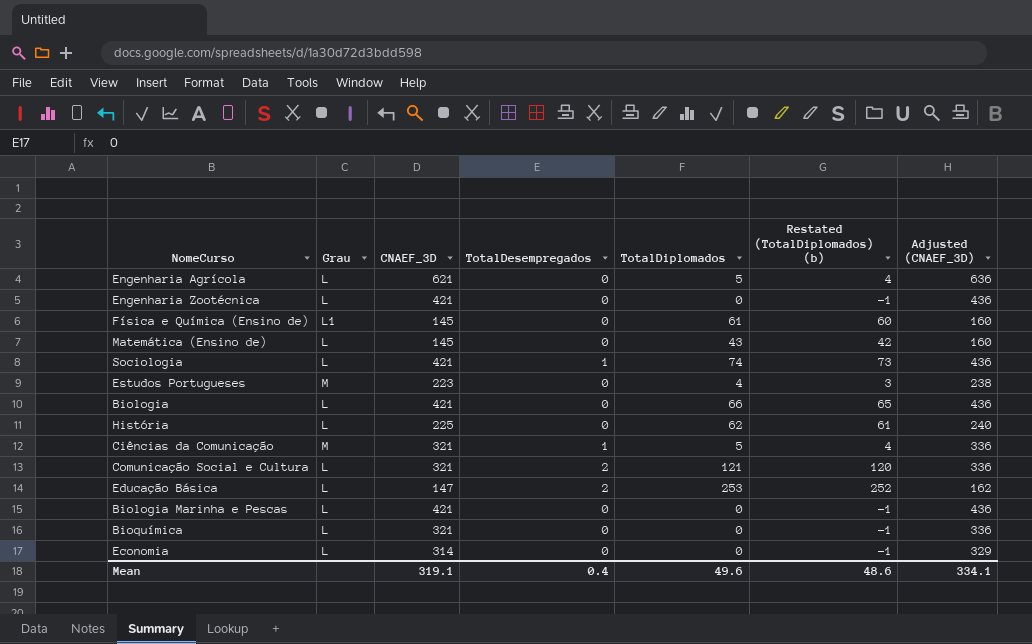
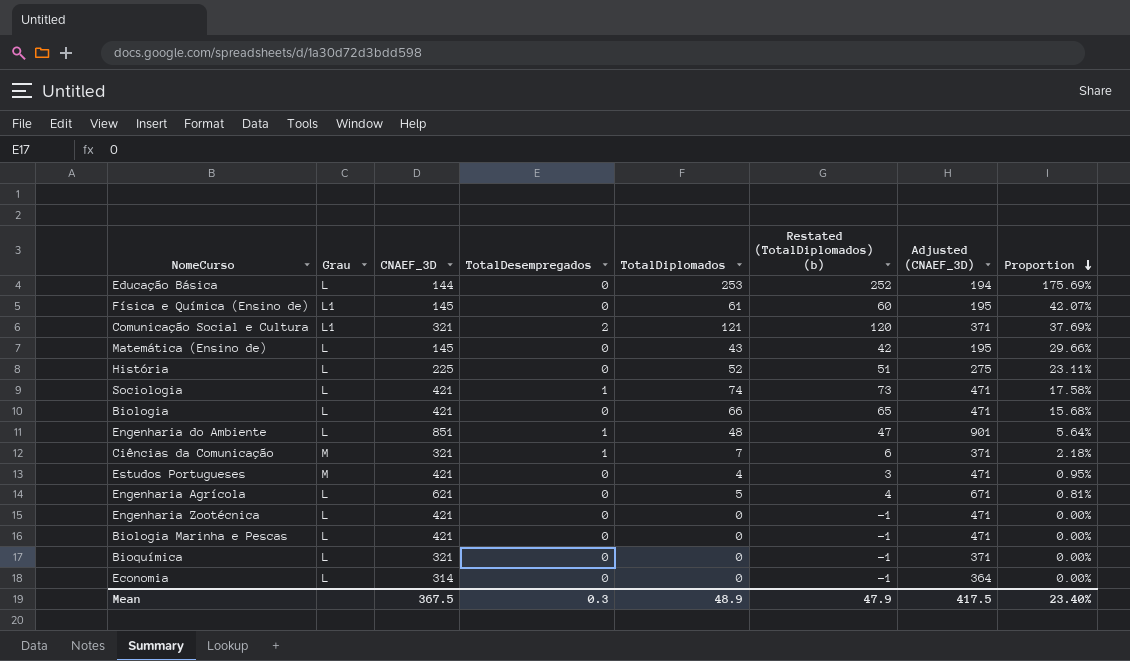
row order: none -> Proportion descending
column Adjusted (CNAEF_3D) | formula: [CNAEF_3D] + 15 -> [CNAEF_3D] + 50
column Proportion | formula: none -> [TotalDiplomados] / [CNAEF_3D]
Educação Básica | CNAEF_3D: 147 -> 144
Educação Básica | TotalDesempregados: 2 -> 0
Comunicação Social e Cultura | Grau: L -> L1
História | TotalDiplomados: 62 -> 52
História | Restated (TotalDiplomados) (b): 61 -> 51
row Engenharia do Ambiente: none -> L | 851 | 1 | 48 | 47 | 901 | 5.64%
Ciências da Comunicação | TotalDiplomados: 5 -> 7
Ciências da Comunicação | Restated (TotalDiplomados) (b): 4 -> 6
Estudos Portugueses | CNAEF_3D: 223 -> 421
Mean | CNAEF_3D: 319.1 -> 367.5
Mean | TotalDesempregados: 0.4 -> 0.3
Mean | TotalDiplomados: 49.6 -> 48.9
Mean | Restated (TotalDiplomados) (b): 48.6 -> 47.9
Mean | Adjusted (CNAEF_3D): 334.1 -> 417.5

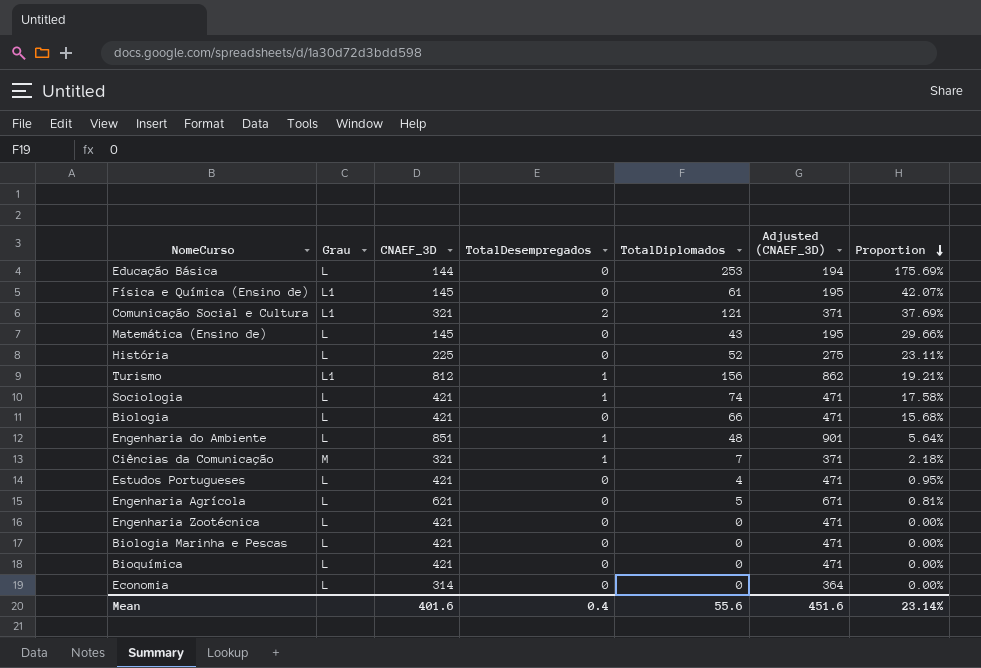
column Restated (TotalDiplomados) (b) | formula: [TotalDiplomados] - 1 -> none
row Turismo: none -> L1 | 812 | 1 | 156 | 862 | 19.21%
Estudos Portugueses | Grau: M -> L
Bioquímica | CNAEF_3D: 321 -> 421
Bioquímica | Adjusted (CNAEF_3D): 371 -> 471
Mean | CNAEF_3D: 367.5 -> 401.6
Mean | TotalDesempregados: 0.3 -> 0.4
Mean | TotalDiplomados: 48.9 -> 55.6
Mean | Adjusted (CNAEF_3D): 417.5 -> 451.6
Mean | Proportion: 23.40% -> 23.14%

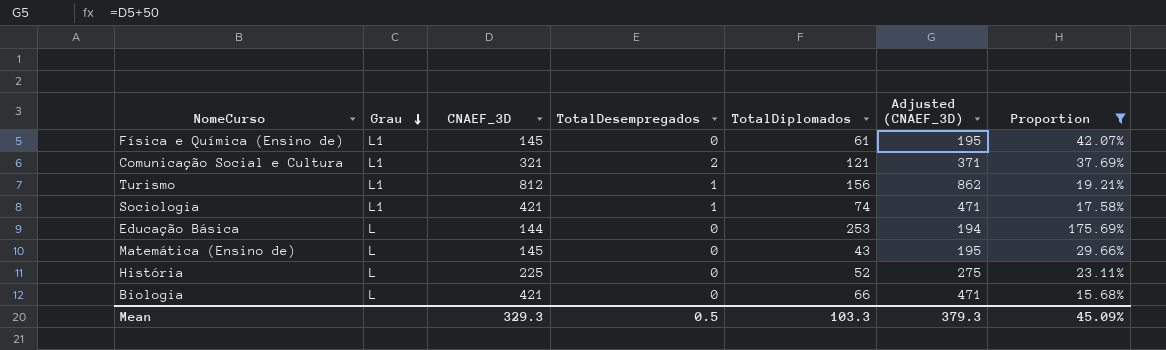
filter: none -> Proportion >= 15.68%
row order: Proportion descending -> Grau descending
Sociologia | Grau: L -> L1
Mean | CNAEF_3D: 401.6 -> 329.3
Mean | TotalDesempregados: 0.4 -> 0.5
Mean | TotalDiplomados: 55.6 -> 103.3
Mean | Adjusted (CNAEF_3D): 451.6 -> 379.3
Mean | Proportion: 23.14% -> 45.09%

